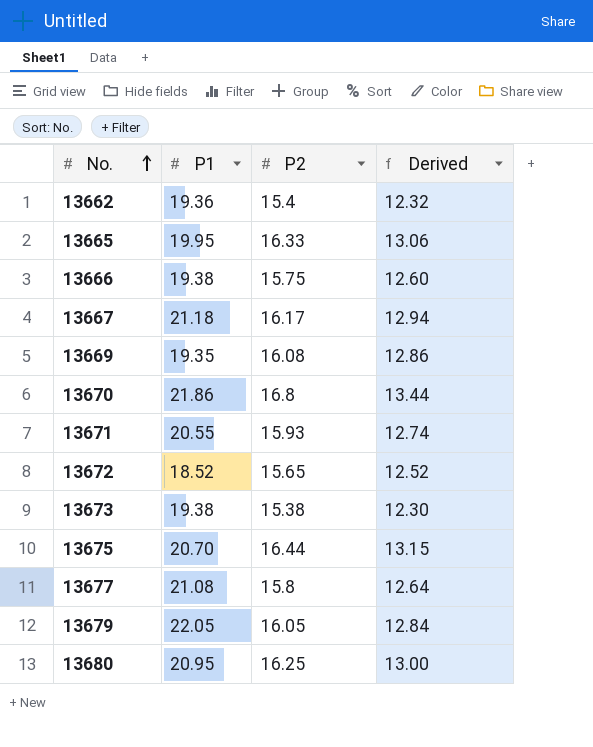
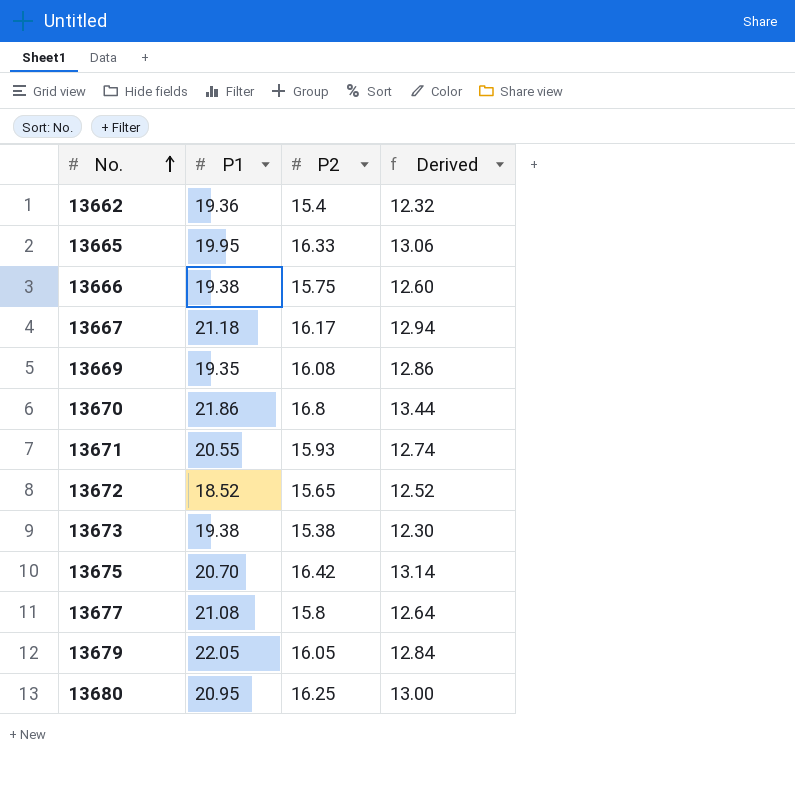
13675 | P2: 16.44 -> 16.42
13675 | Derived: 13.15 -> 13.14

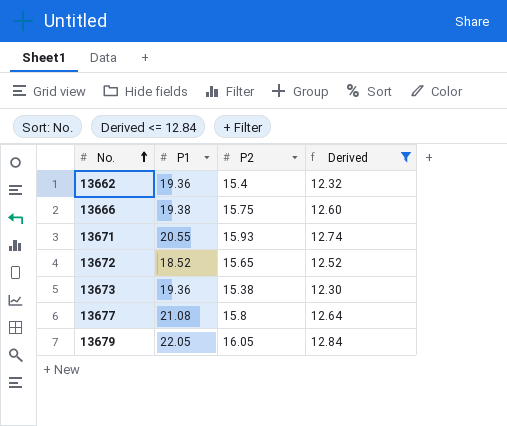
filter: none -> Derived <= 12.84
13673 | P1: 19.38 -> 19.36

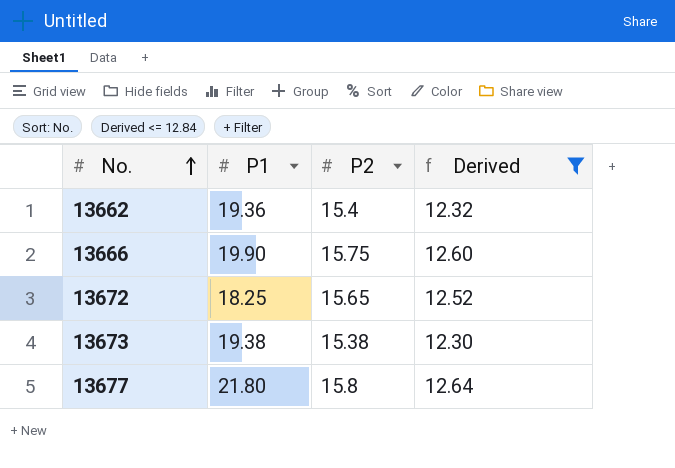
row 13671: 20.55 | 15.93 | 12.74 -> none
row 13679: 22.05 | 16.05 | 12.84 -> none
13666 | P1: 19.38 -> 19.90
13672 | P1: 18.52 -> 18.25
13673 | P1: 19.36 -> 19.38
13677 | P1: 21.08 -> 21.80

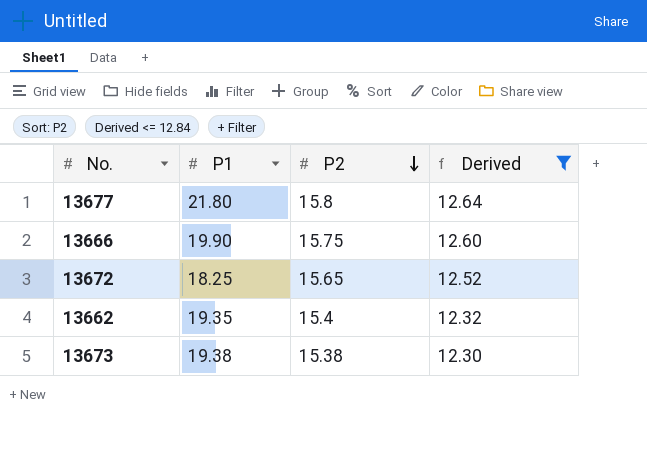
row order: No. ascending -> P2 descending
13662 | P1: 19.36 -> 19.35

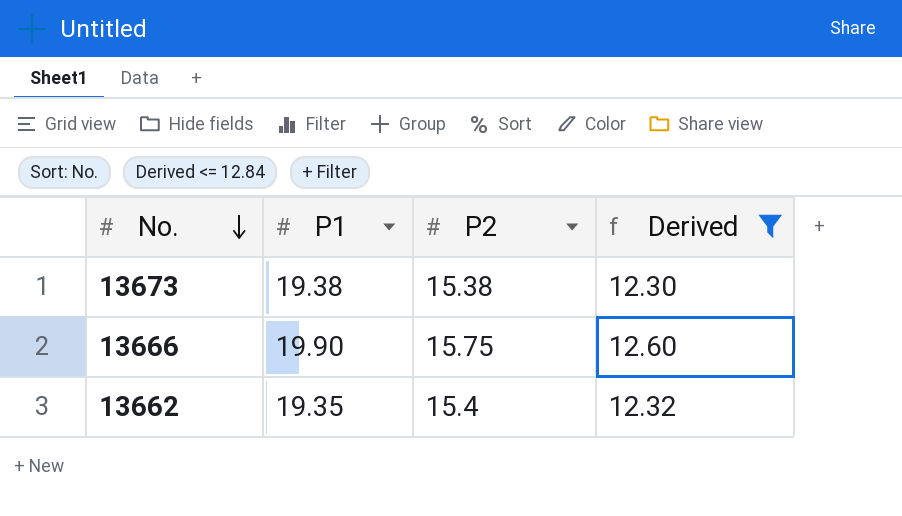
row order: P2 descending -> No. descending
row 13677: 21.80 | 15.8 | 12.64 -> none
row 13672: 18.25 | 15.65 | 12.52 -> none

